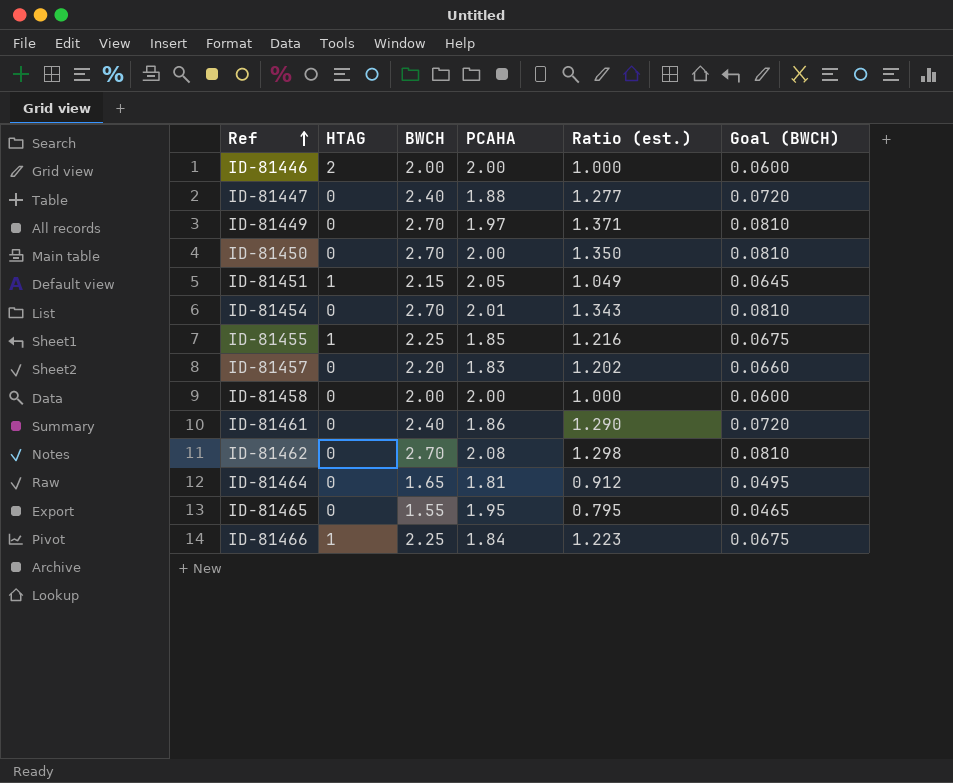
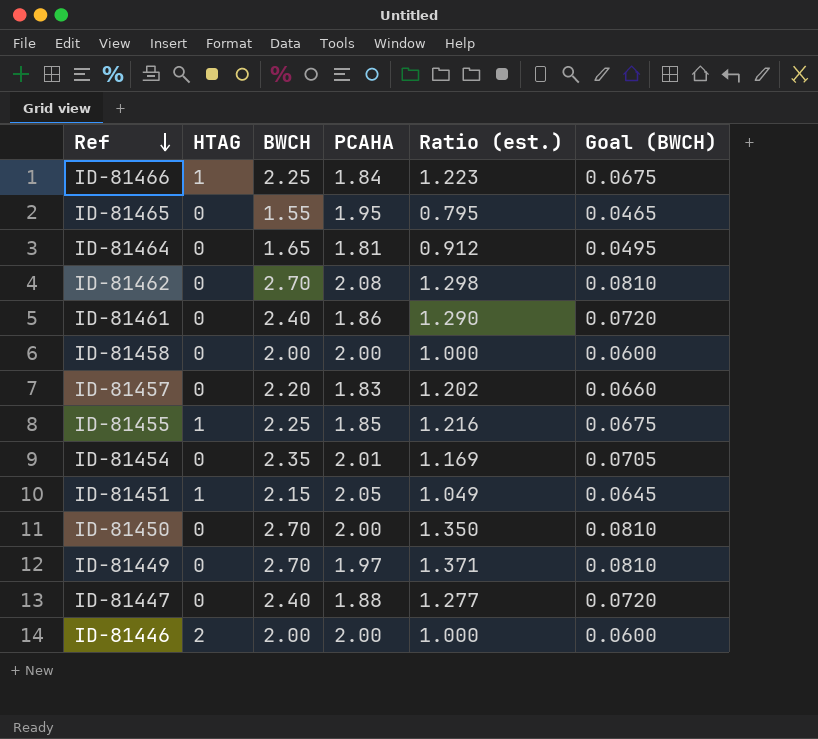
row order: Ref ascending -> Ref descending
ID-81454 | BWCH: 2.70 -> 2.35
ID-81454 | Ratio (est.): 1.343 -> 1.169
ID-81454 | Goal (BWCH): 0.0810 -> 0.0705

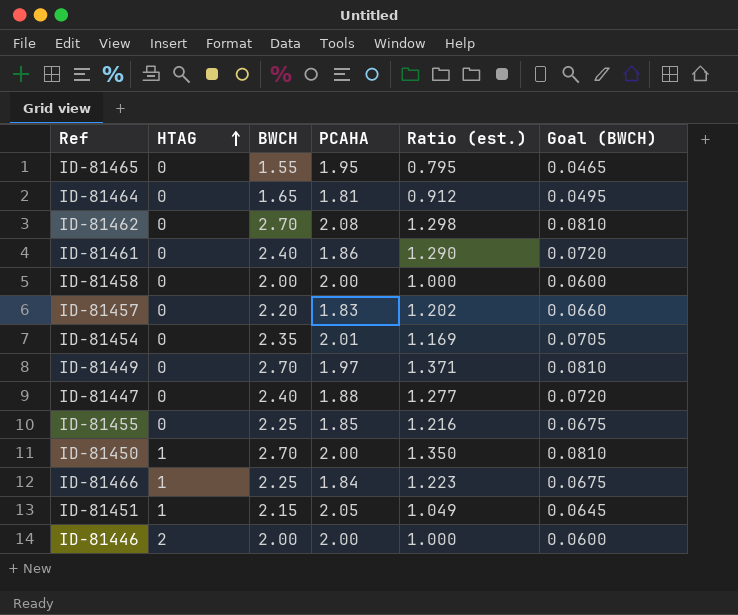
row order: Ref descending -> HTAG ascending
ID-81455 | HTAG: 1 -> 0
ID-81450 | HTAG: 0 -> 1

